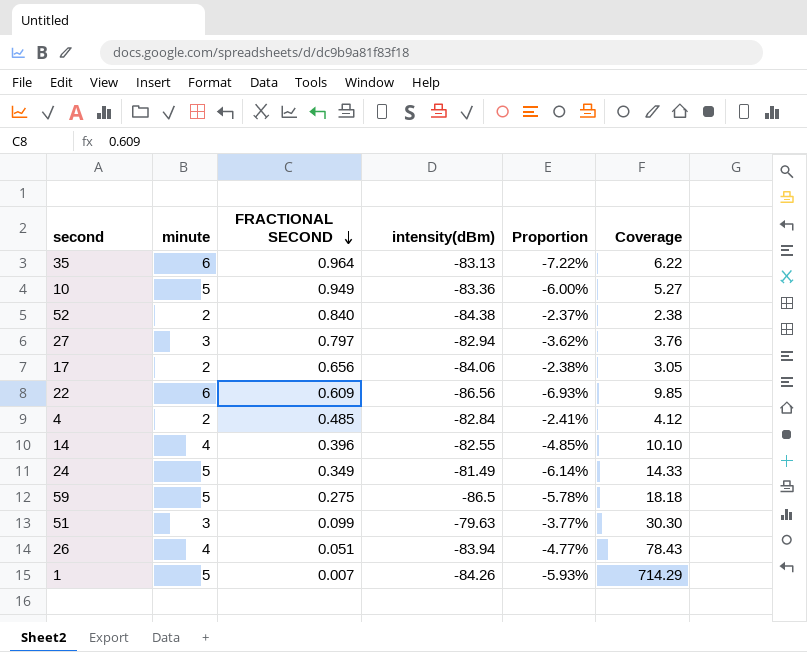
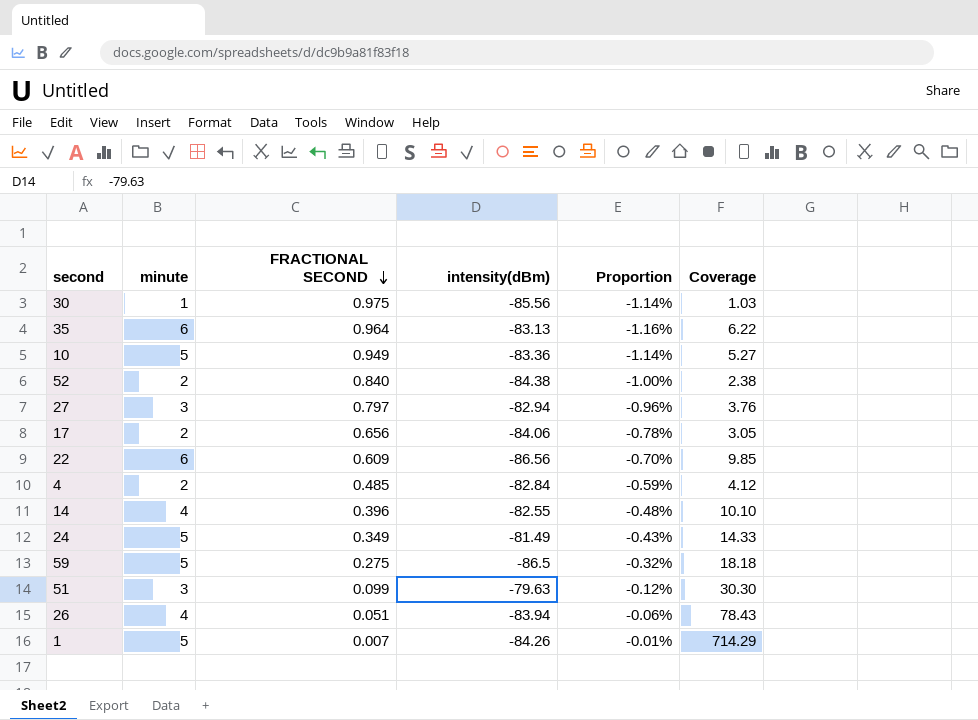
column Proportion | formula: [minute] / [intensity(dBm)] -> [FRACTIONAL SECOND] / [intensity(dBm)]
row 30: none -> 1 | 0.975 | -85.56 | -1.14% | 1.03

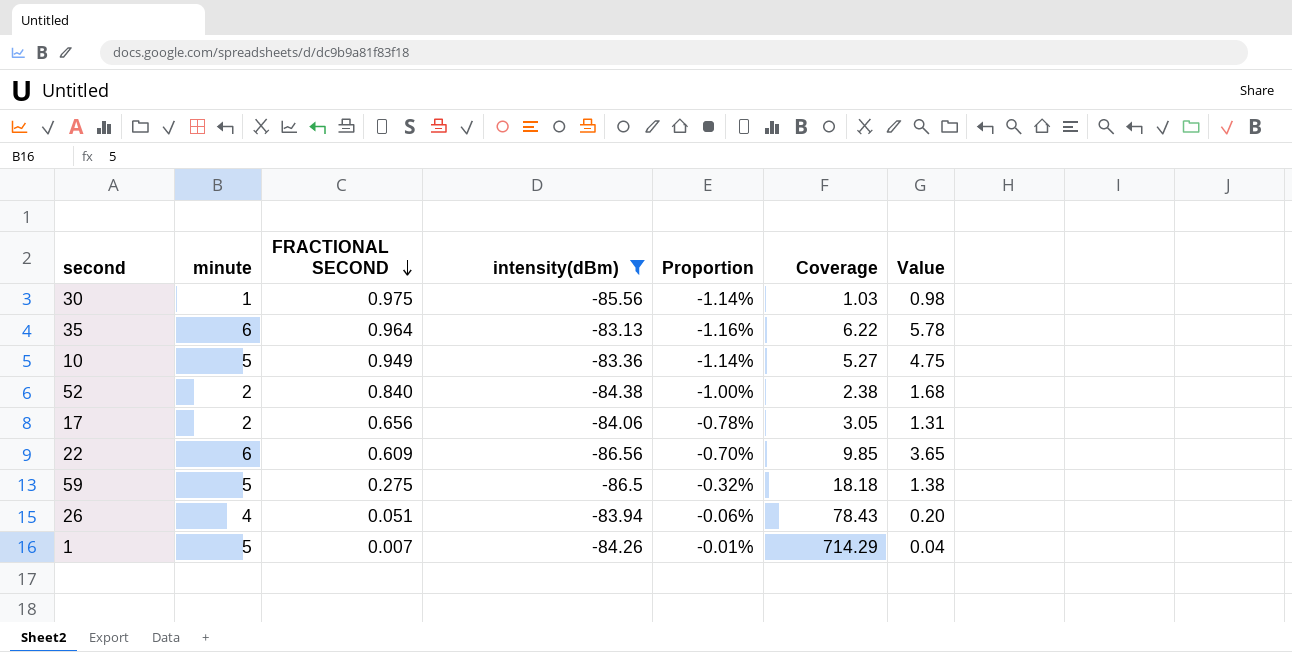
filter: none -> intensity(dBm) <= -83.13
column Value | formula: none -> [minute] * [FRACTIONAL SECOND]

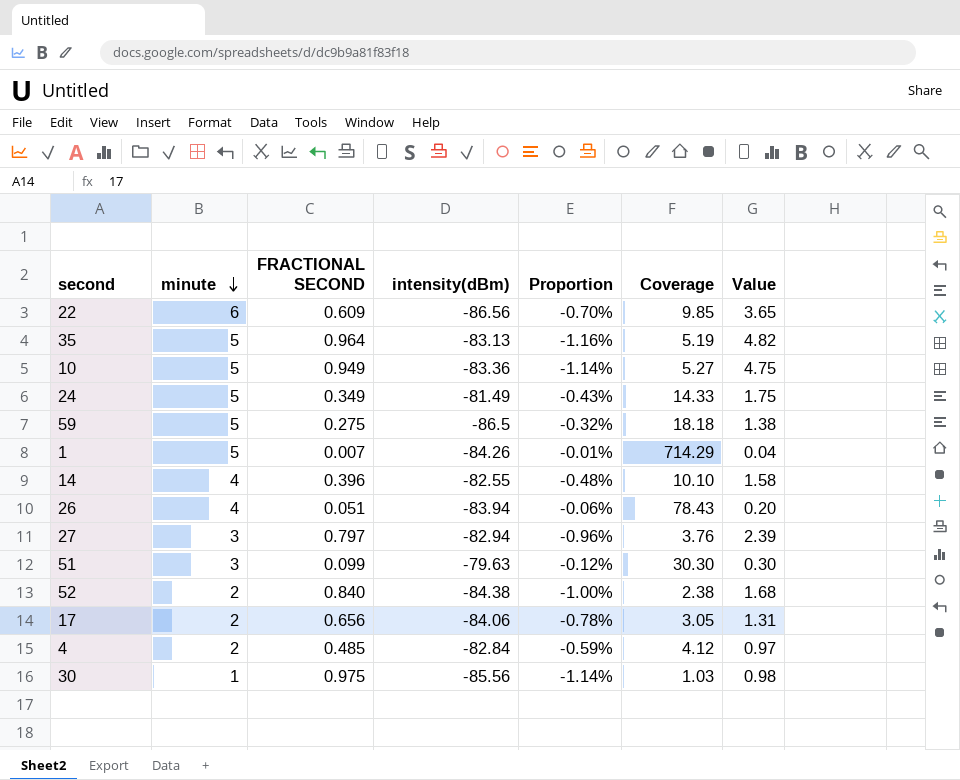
filter: intensity(dBm) <= -83.13 -> none
row order: FRACTIONAL SECOND descending -> minute descending
35 | minute: 6 -> 5
35 | Coverage: 6.22 -> 5.19
35 | Value: 5.78 -> 4.82

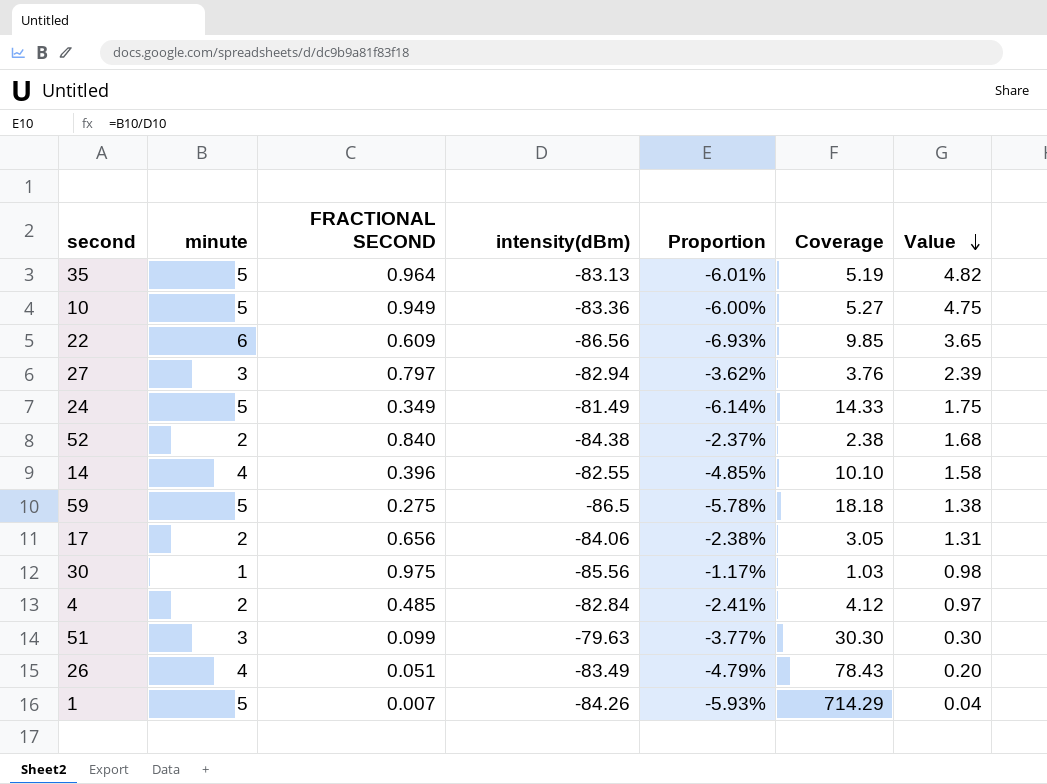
row order: minute descending -> Value descending
column Proportion | formula: [FRACTIONAL SECOND] / [intensity(dBm)] -> [minute] / [intensity(dBm)]
26 | intensity(dBm): -83.94 -> -83.49

